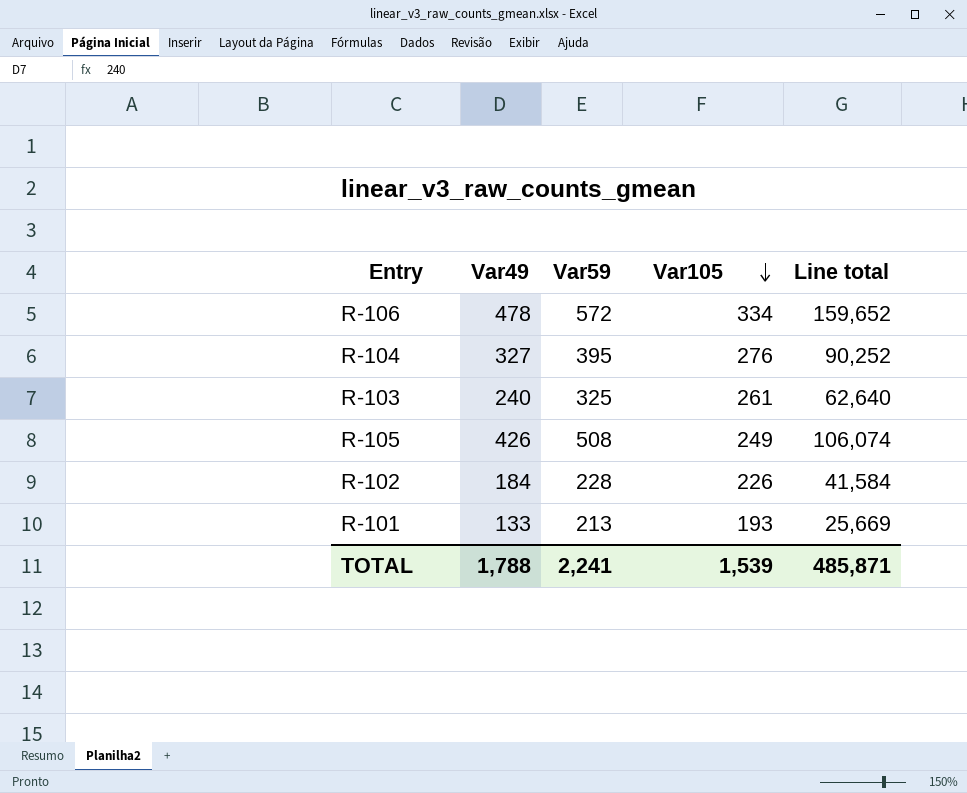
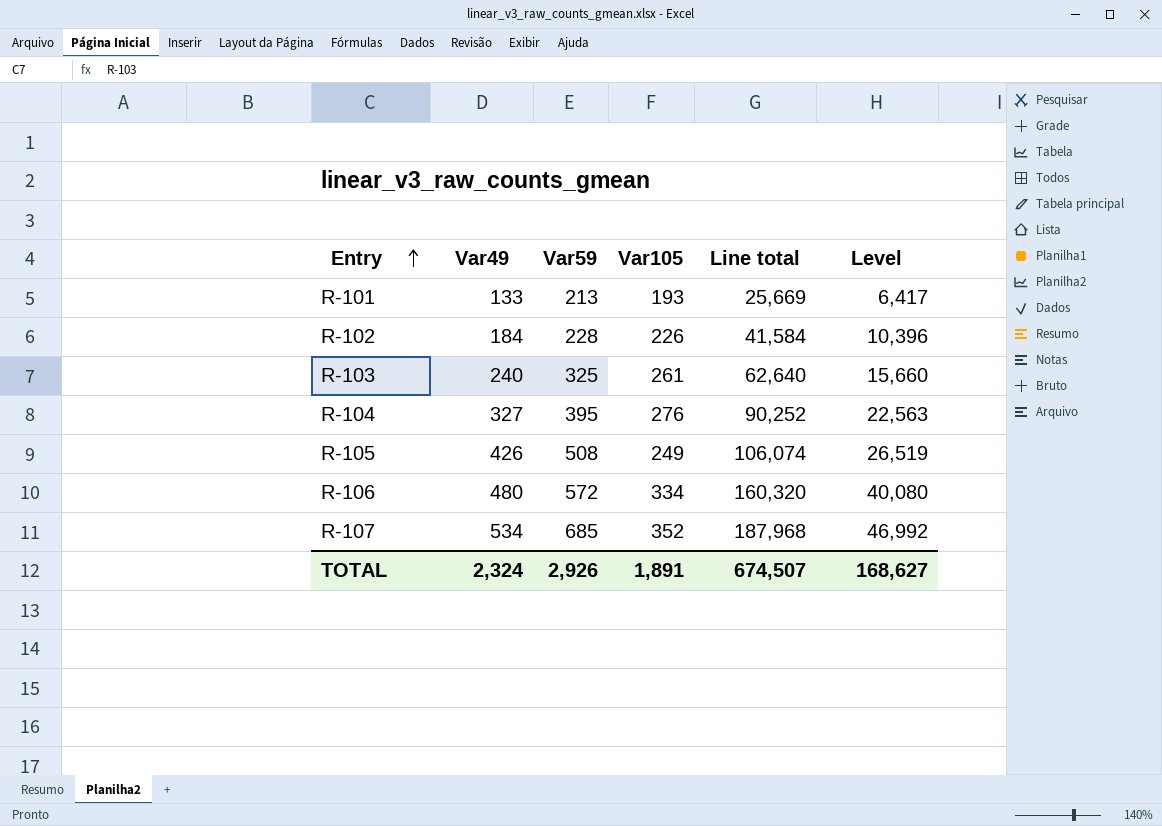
row order: Var105 descending -> Entry ascending
column Level | formula: none -> [Line total] * 0.25
R-106 | Var49: 478 -> 480
R-106 | Line total: 159,652 -> 160,320
row R-107: none -> 534 | 685 | 352 | 187,968 | 46,992
TOTAL | Var49: 1,788 -> 2,324
TOTAL | Var59: 2,241 -> 2,926
TOTAL | Var105: 1,539 -> 1,891
TOTAL | Line total: 485,871 -> 674,507

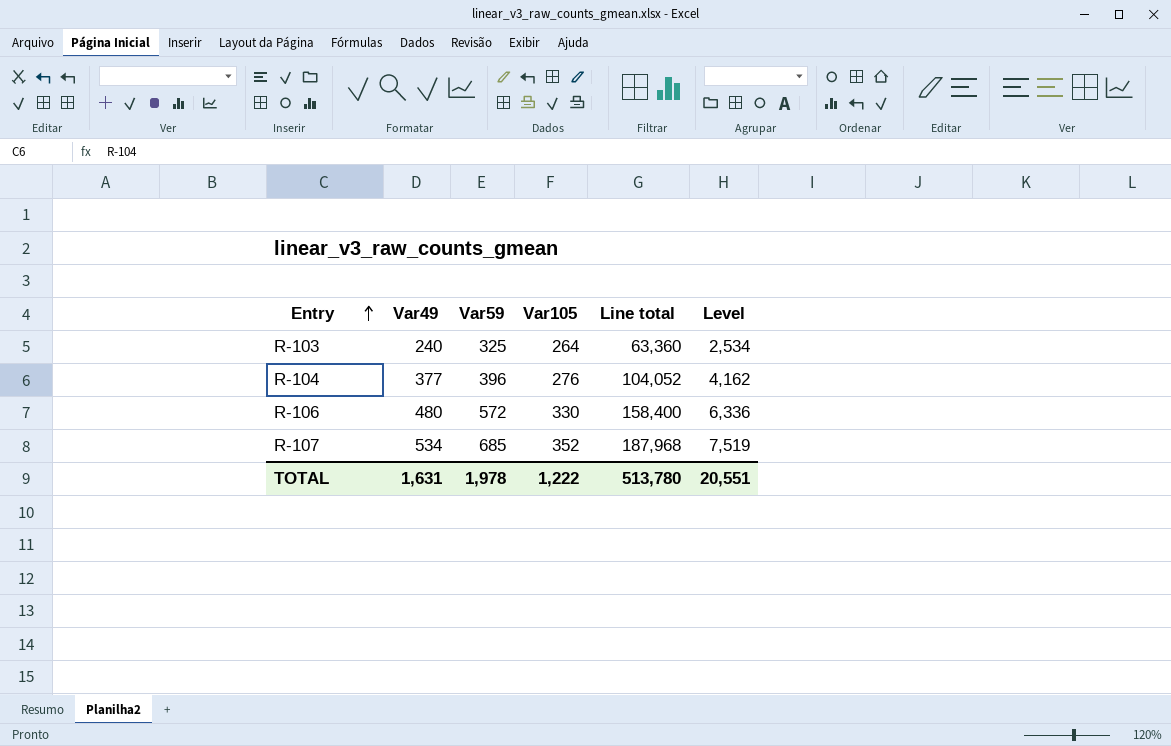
column Level | formula: [Line total] * 0.25 -> [Line total] * 0.04
row R-101: 133 | 213 | 193 | 25,669 | 6,417 -> none
row R-102: 184 | 228 | 226 | 41,584 | 10,396 -> none
row R-105: 426 | 508 | 249 | 106,074 | 26,519 -> none
R-103 | Var105: 261 -> 264
R-103 | Line total: 62,640 -> 63,360
R-104 | Var49: 327 -> 377
R-104 | Var59: 395 -> 396
R-104 | Line total: 90,252 -> 104,052
R-106 | Var105: 334 -> 330
R-106 | Line total: 160,320 -> 158,400
TOTAL | Var49: 2,324 -> 1,631
TOTAL | Var59: 2,926 -> 1,978
TOTAL | Var105: 1,891 -> 1,222
TOTAL | Line total: 674,507 -> 513,780
TOTAL | Level: 168,627 -> 20,551

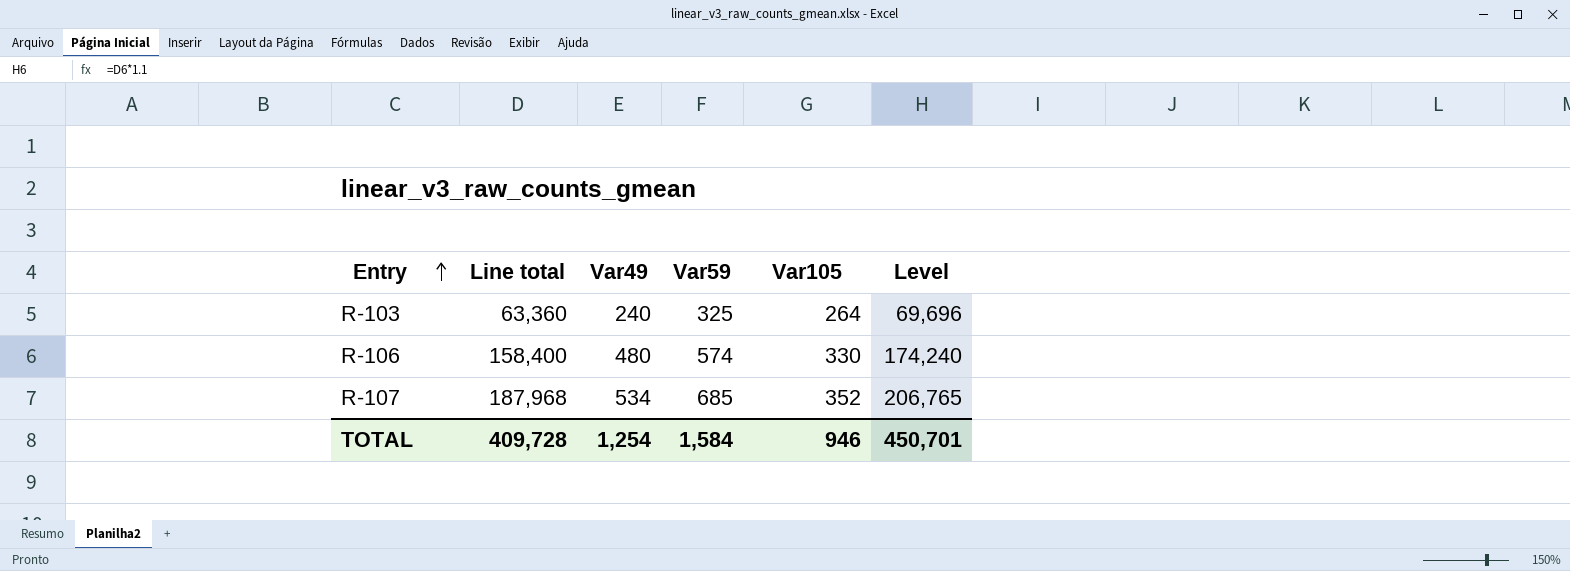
column Line total | position: 5 -> 2
column Level | formula: [Line total] * 0.04 -> [Line total] * 1.1
row R-104: 377 | 396 | 276 | 104,052 | 4,162 -> none
R-106 | Var59: 572 -> 574
TOTAL | Line total: 513,780 -> 409,728
TOTAL | Var49: 1,631 -> 1,254
TOTAL | Var59: 1,978 -> 1,584
TOTAL | Var105: 1,222 -> 946
TOTAL | Level: 20,551 -> 450,701

